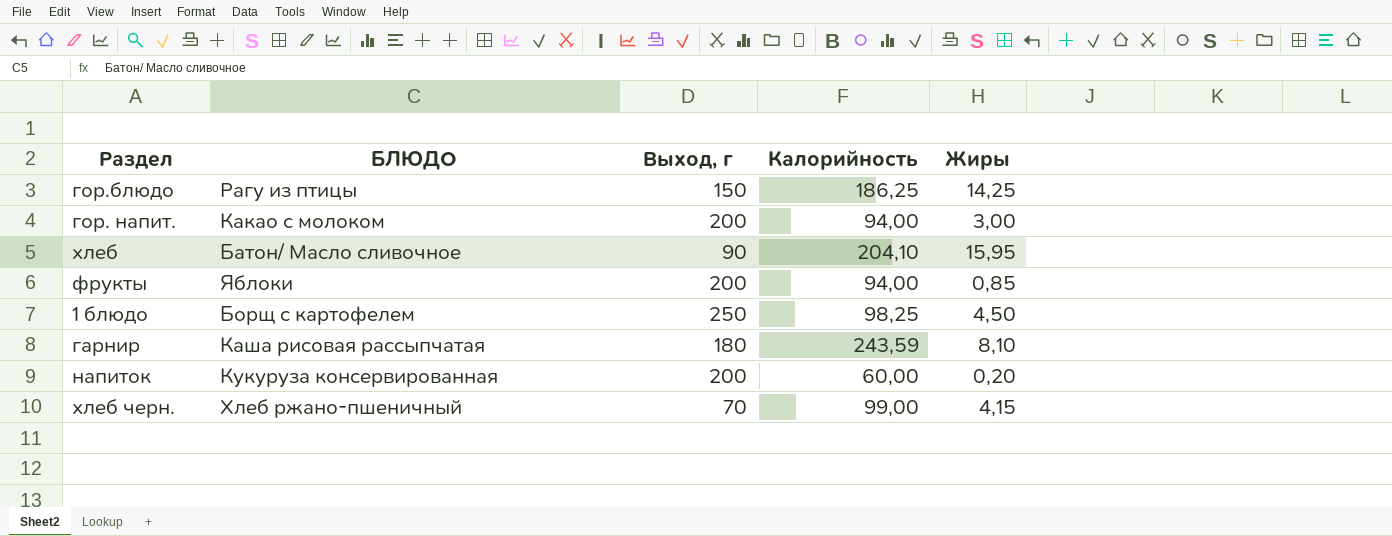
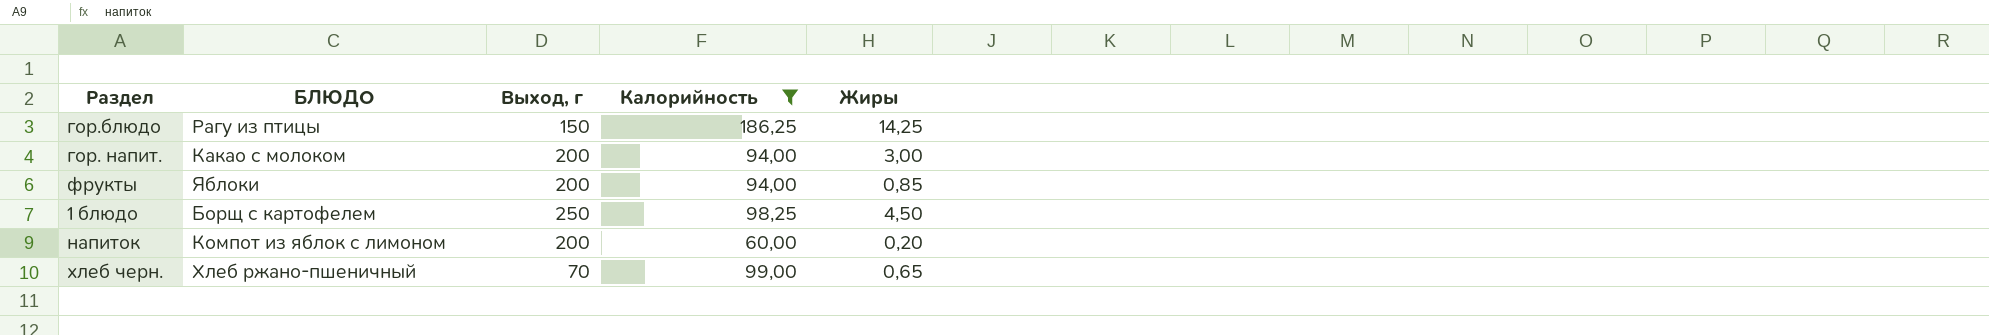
filter: none -> Калорийность <= 186,25
напиток | БЛЮДО: Кукуруза консервированная -> Компот из яблок с лимоном
хлеб черн. | Жиры: 4,15 -> 0,65

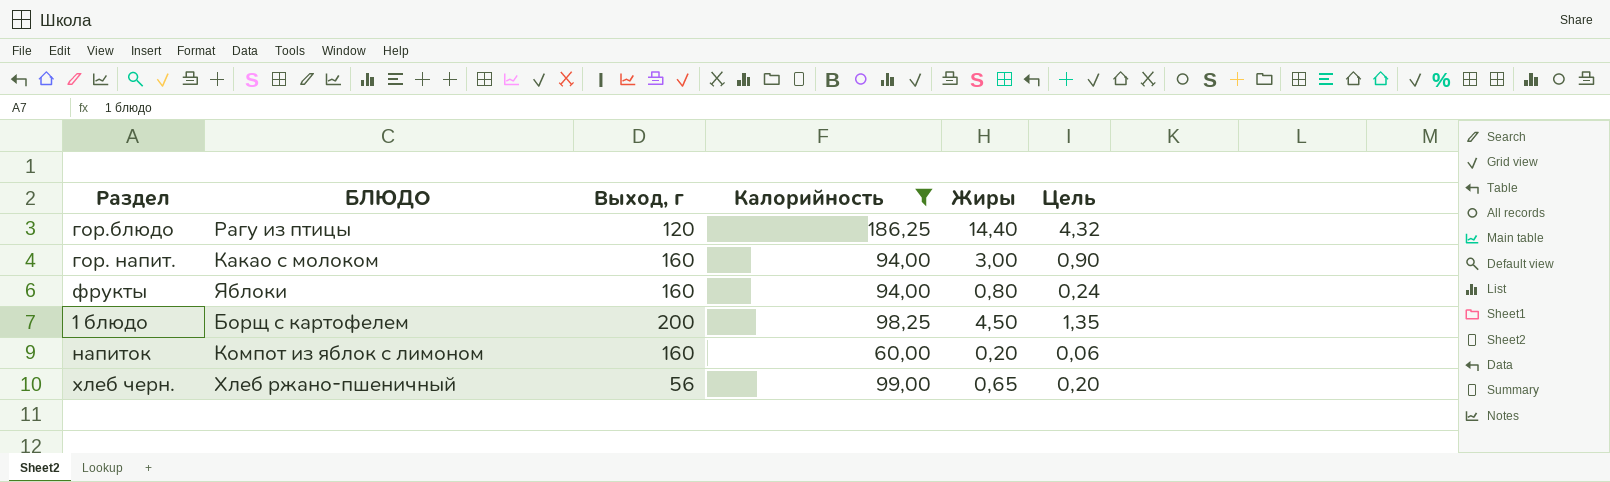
column Цель | formula: none -> [Жиры] * 0,3
гор.блюдо | Выход, г: 150 -> 120
гор.блюдо | Жиры: 14,25 -> 14,40
гор. напит. | Выход, г: 200 -> 160
фрукты | Выход, г: 200 -> 160
фрукты | Жиры: 0,85 -> 0,80
1 блюдо | Выход, г: 250 -> 200
напиток | Выход, г: 200 -> 160
хлеб черн. | Выход, г: 70 -> 56

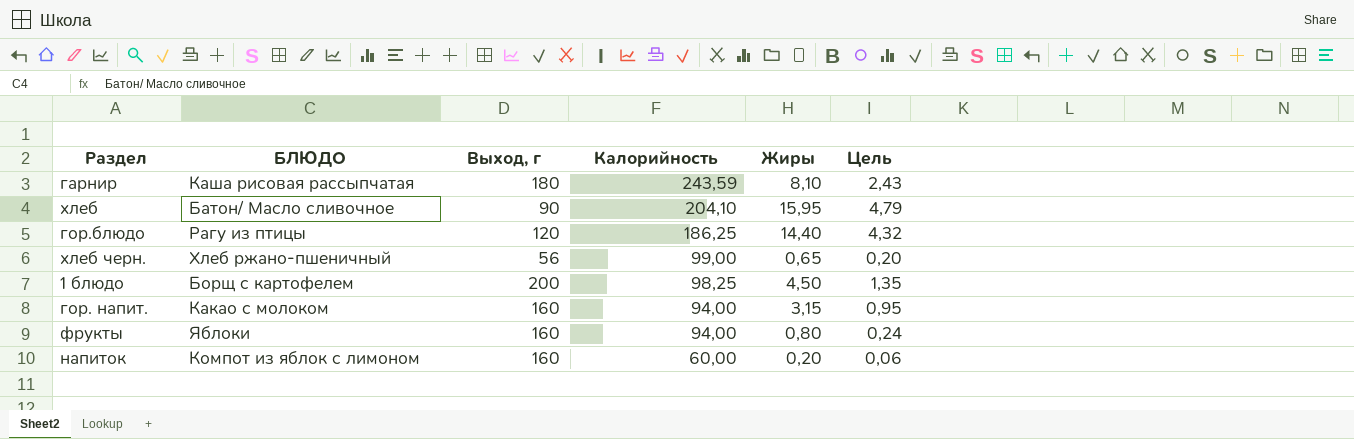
filter: Калорийность <= 186,25 -> none
row order: none -> Калорийность descending
гор. напит. | Жиры: 3,00 -> 3,15
гор. напит. | Цель: 0,90 -> 0,95

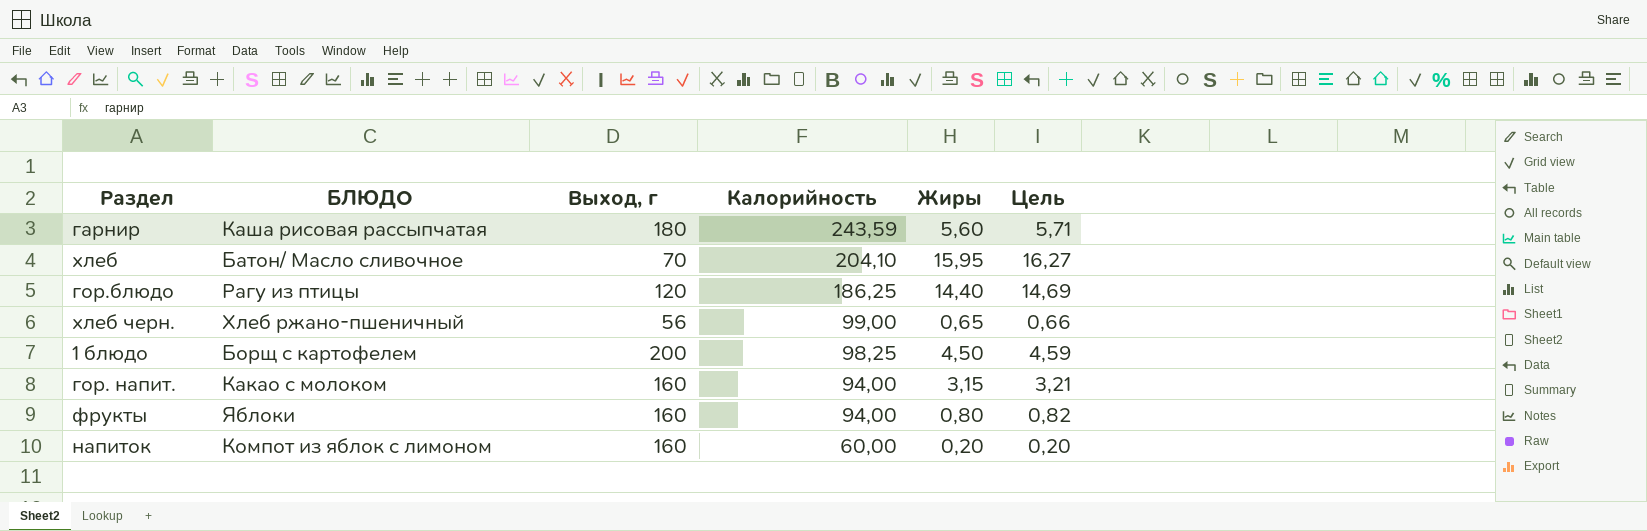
column Цель | formula: [Жиры] * 0,3 -> [Жиры] * 1,02
гарнир | Жиры: 8,10 -> 5,60
хлеб | Выход, г: 90 -> 70

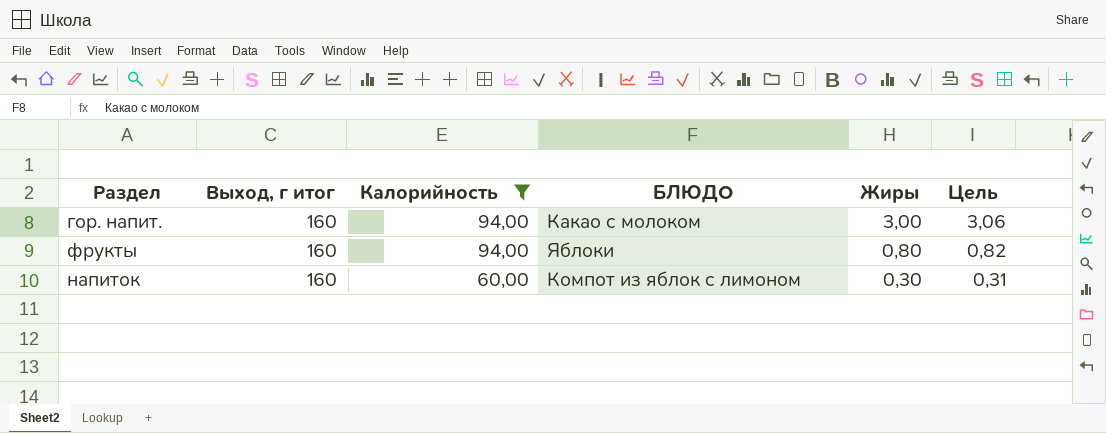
filter: none -> Калорийность <= 94,00
column name: Выход, г -> Выход, г итог
column БЛЮДО | position: 2 -> 4
гор. напит. | Жиры: 3,15 -> 3,00
гор. напит. | Цель: 3,21 -> 3,06
напиток | Жиры: 0,20 -> 0,30
напиток | Цель: 0,20 -> 0,31

